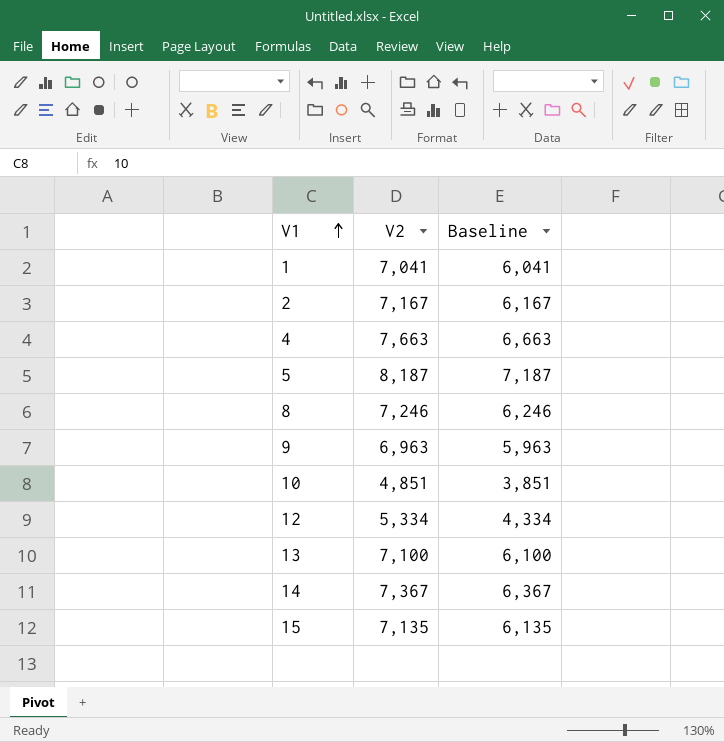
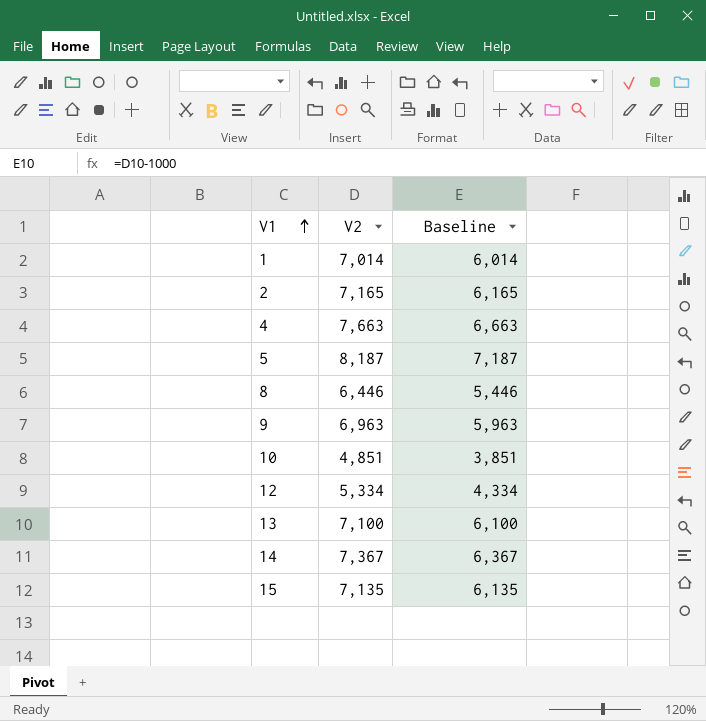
1 | V2: 7,041 -> 7,014
1 | Baseline: 6,041 -> 6,014
2 | V2: 7,167 -> 7,165
2 | Baseline: 6,167 -> 6,165
8 | V2: 7,246 -> 6,446
8 | Baseline: 6,246 -> 5,446

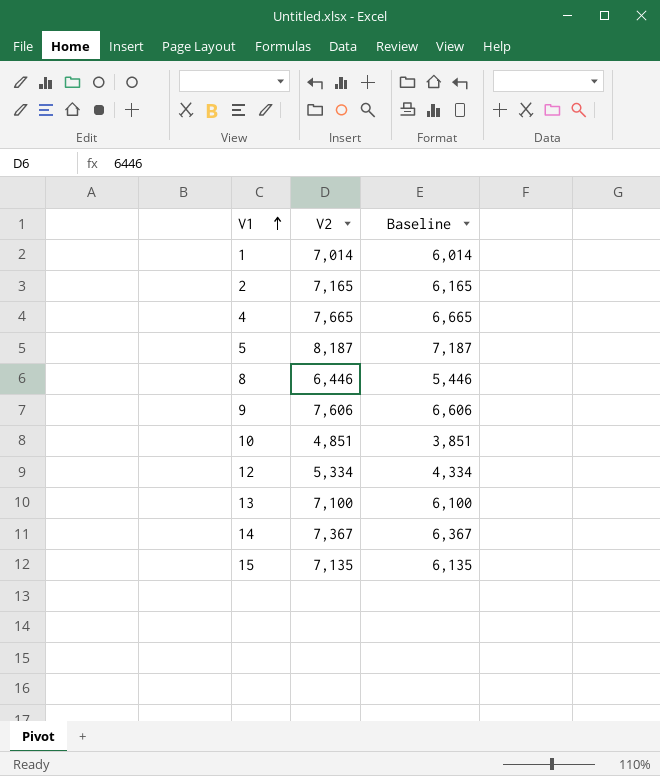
4 | V2: 7,663 -> 7,665
4 | Baseline: 6,663 -> 6,665
9 | V2: 6,963 -> 7,606
9 | Baseline: 5,963 -> 6,606

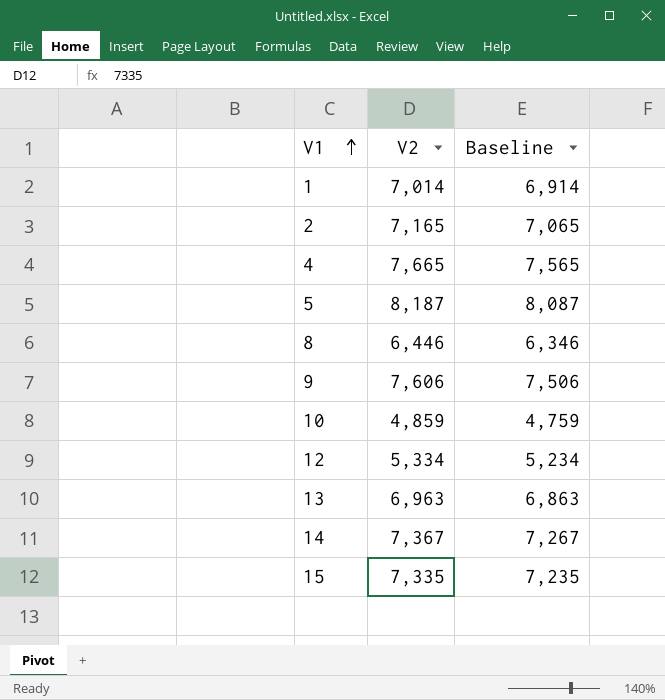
column Baseline | formula: [V2] - 1000 -> [V2] - 100
10 | V2: 4,851 -> 4,859
13 | V2: 7,100 -> 6,963
15 | V2: 7,135 -> 7,335

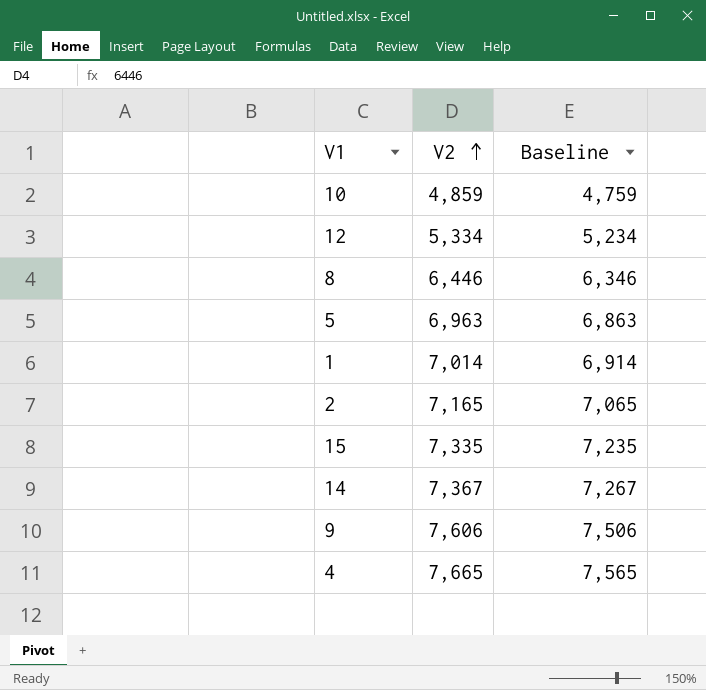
row order: V1 ascending -> V2 ascending
row 13: 6,963 | 6,863 -> none
5 | V2: 8,187 -> 6,963
5 | Baseline: 8,087 -> 6,863

